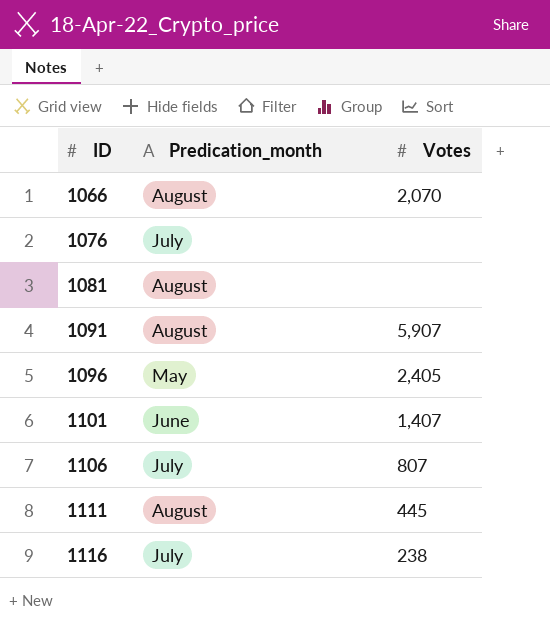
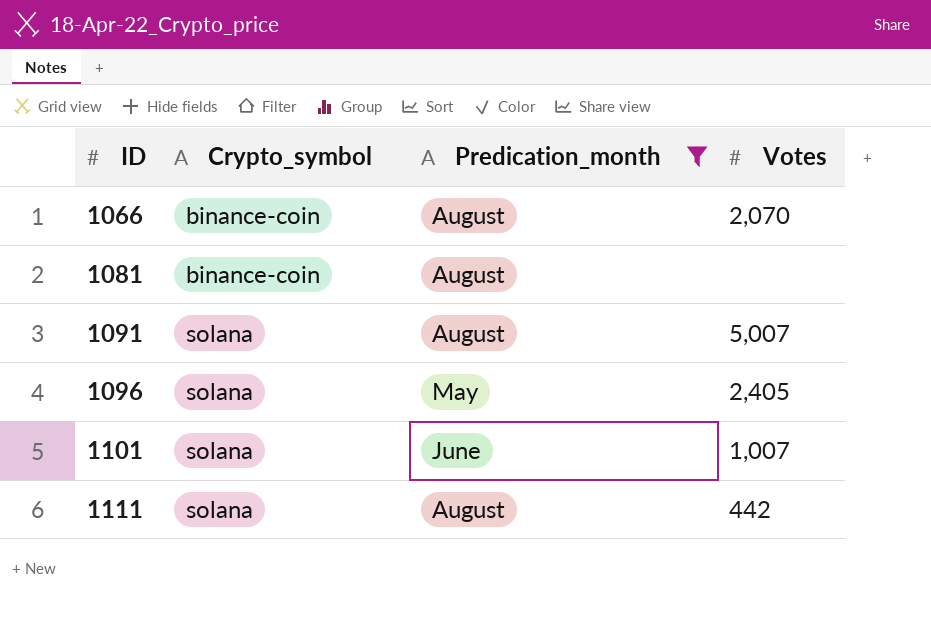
filter: none -> Predication_month != July
column Crypto_symbol | position: none -> 2
1091 | Votes: 5,907 -> 5,007
1101 | Votes: 1,407 -> 1,007
1111 | Votes: 445 -> 442

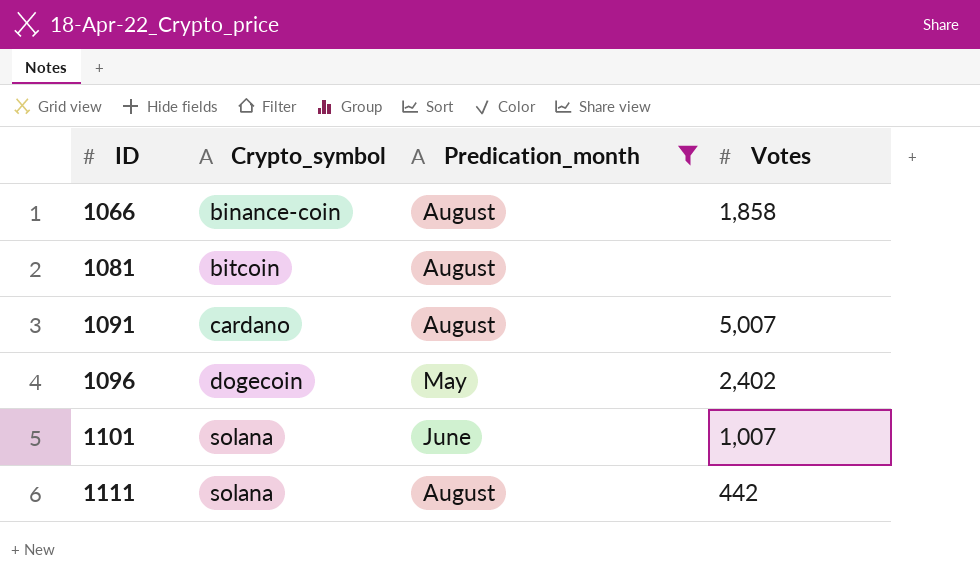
1066 | Votes: 2,070 -> 1,858
1081 | Crypto_symbol: binance-coin -> bitcoin
1091 | Crypto_symbol: solana -> cardano
1096 | Crypto_symbol: solana -> dogecoin
1096 | Votes: 2,405 -> 2,402

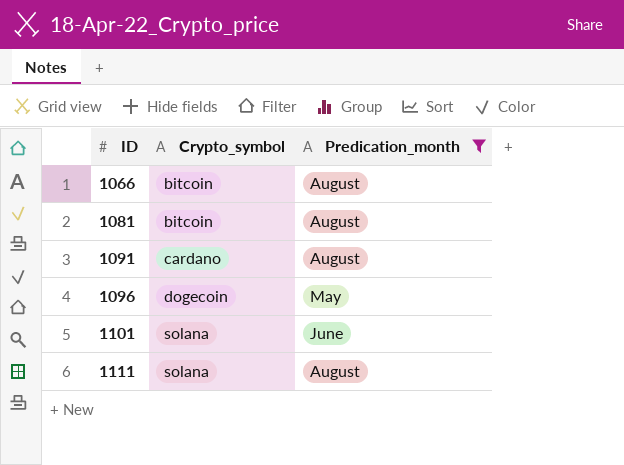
column Votes | position: 4 -> none
1066 | Crypto_symbol: binance-coin -> bitcoin

